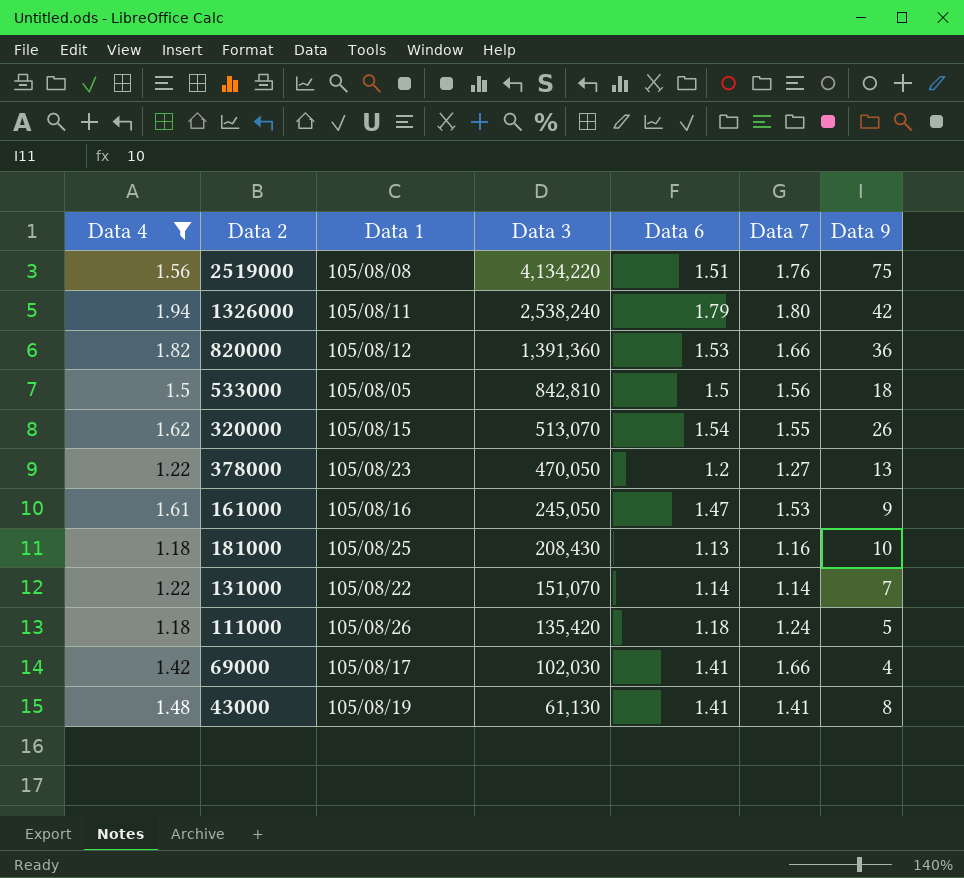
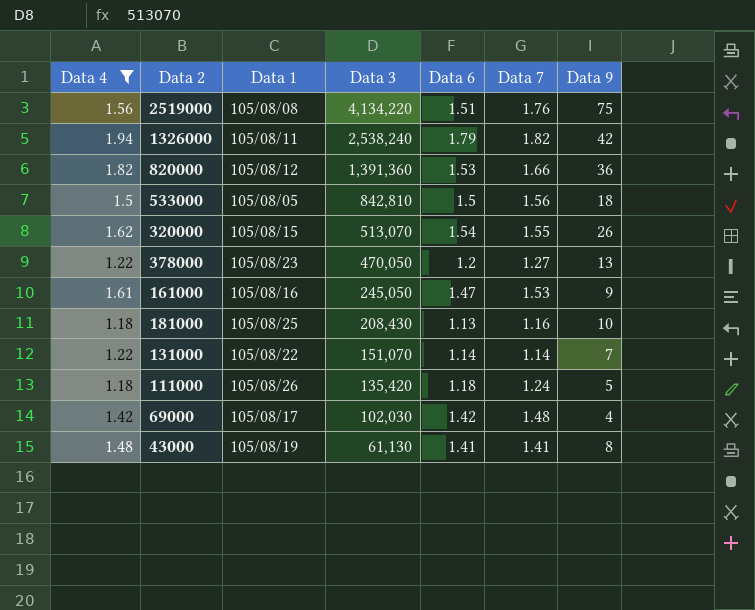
1326000 | Data 7: 1.80 -> 1.82
69000 | Data 6: 1.41 -> 1.42
69000 | Data 7: 1.66 -> 1.48

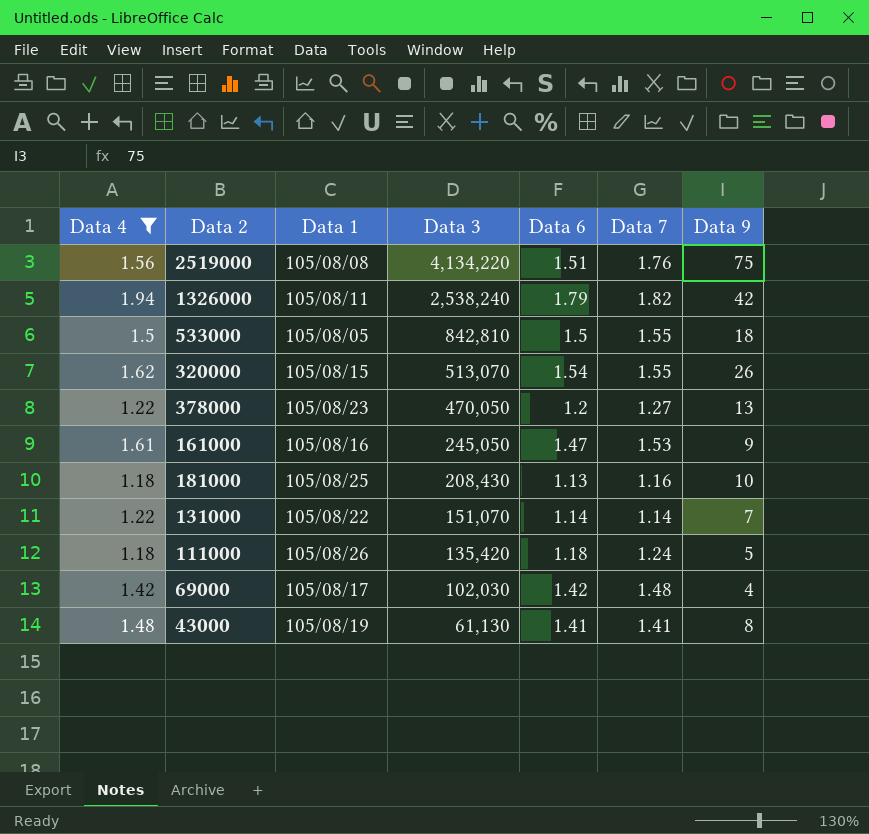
row 820000: 1.82 | 105/08/12 | 1,391,360 | 1.53 | 1.66 | 36 -> none
533000 | Data 7: 1.56 -> 1.55

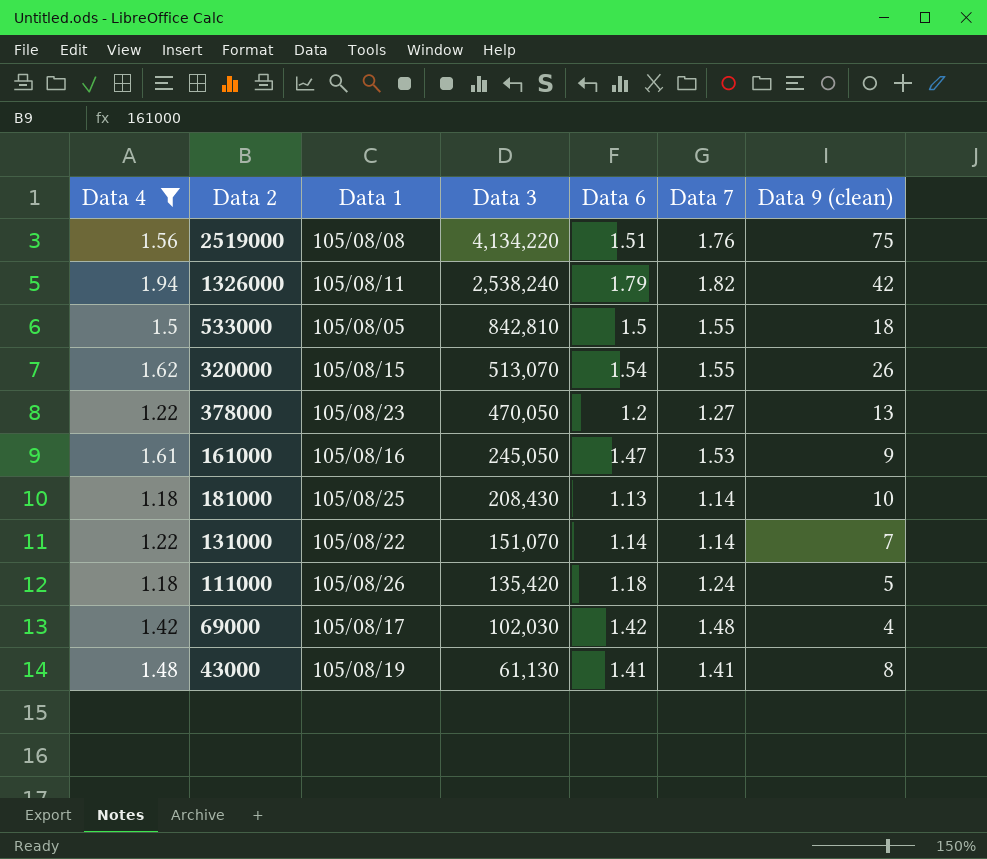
column name: Data 9 -> Data 9 (clean)
181000 | Data 7: 1.16 -> 1.14

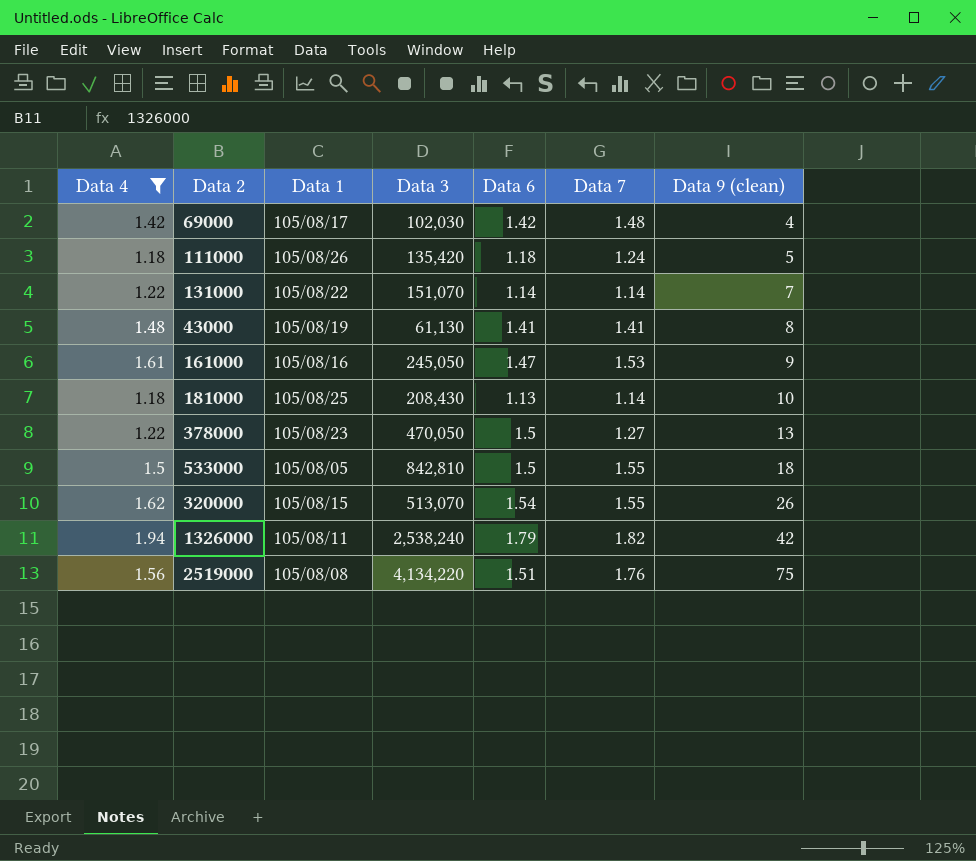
row order: Data 3 descending -> Data 9 (clean) ascending
378000 | Data 6: 1.2 -> 1.5

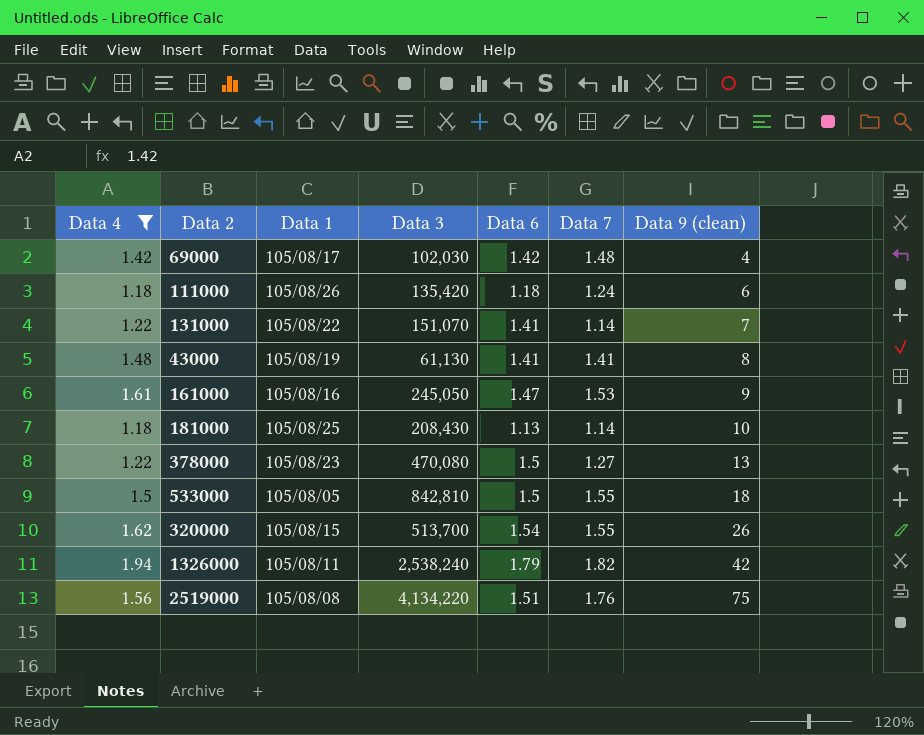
111000 | Data 9 (clean): 5 -> 6
131000 | Data 6: 1.14 -> 1.41
378000 | Data 3: 470,050 -> 470,080
320000 | Data 3: 513,070 -> 513,700

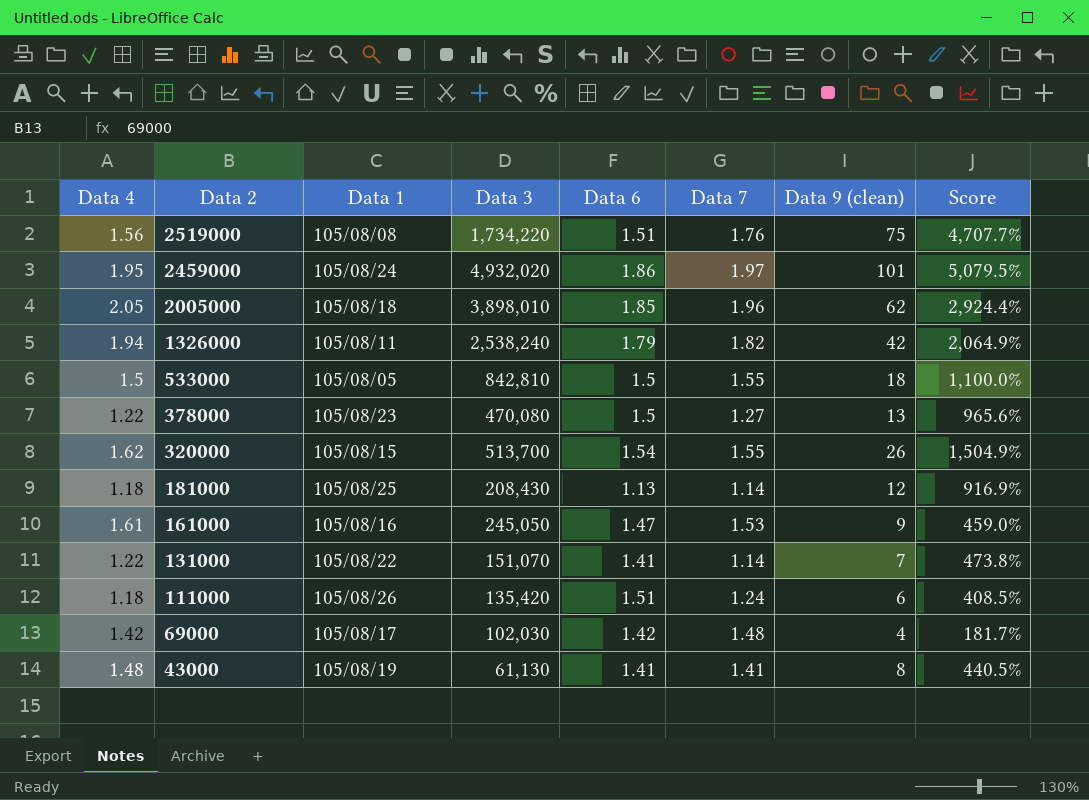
filter: Data 4 <= 1.94 -> none
row order: Data 9 (clean) ascending -> Data 2 descending
column Score | formula: none -> ([Data 9 (clean)] - [Data 4]) / [Data 4]
2519000 | Data 3: 4,134,220 -> 1,734,220
181000 | Data 9 (clean): 10 -> 12
111000 | Data 6: 1.18 -> 1.51

